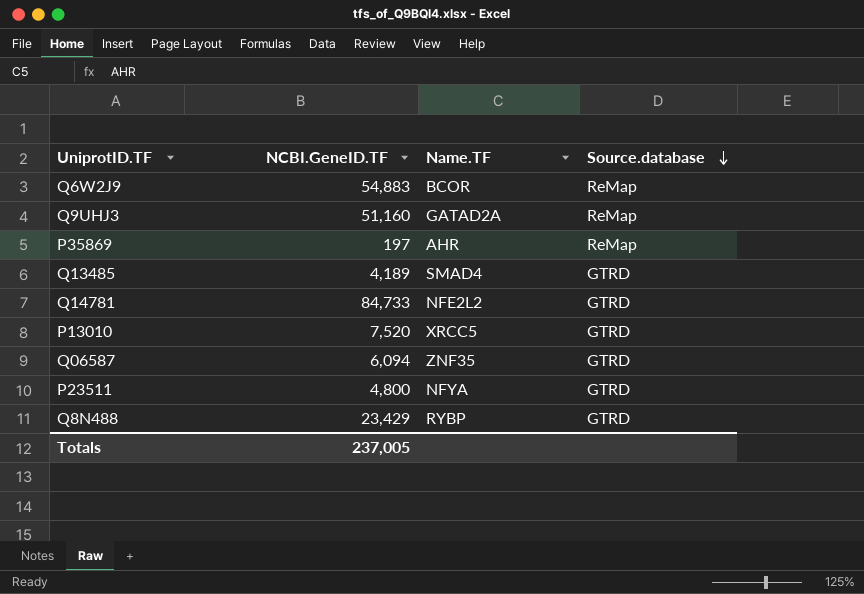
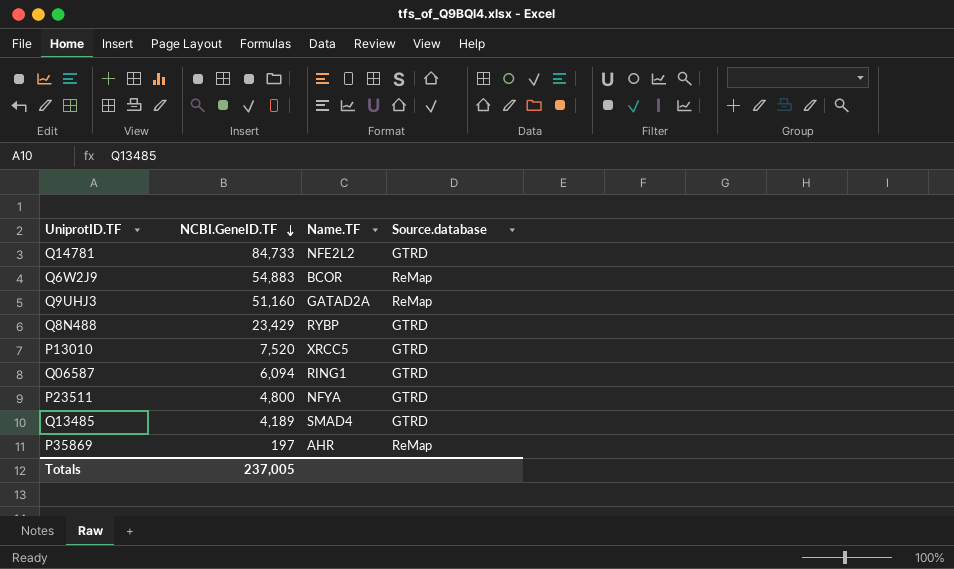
row order: Source.database descending -> NCBI.GeneID.TF descending
Q06587 | Name.TF: ZNF35 -> RING1

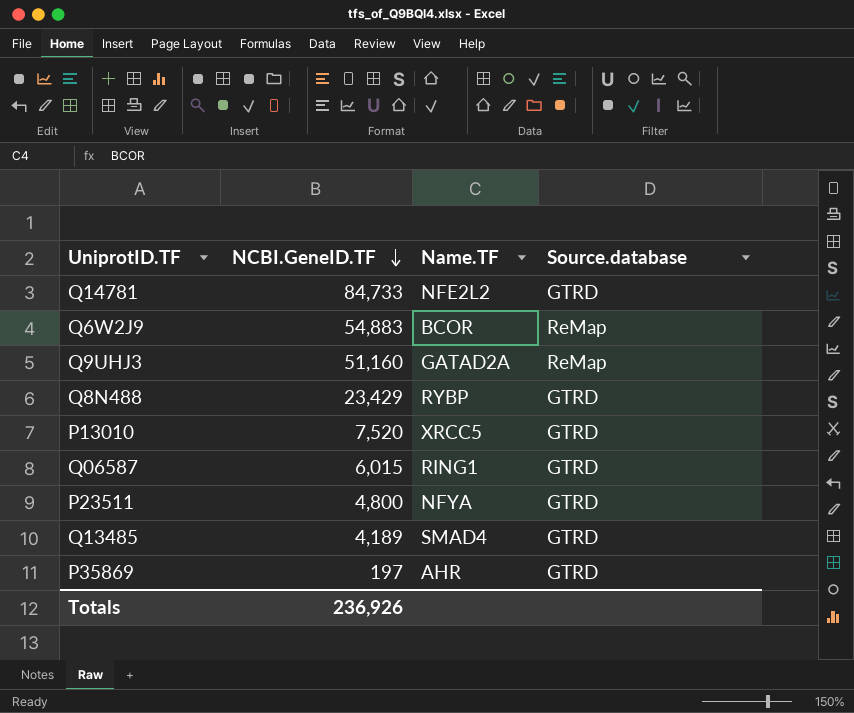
Q06587 | NCBI.GeneID.TF: 6,094 -> 6,015
P35869 | Source.database: ReMap -> GTRD
Totals | NCBI.GeneID.TF: 237,005 -> 236,926

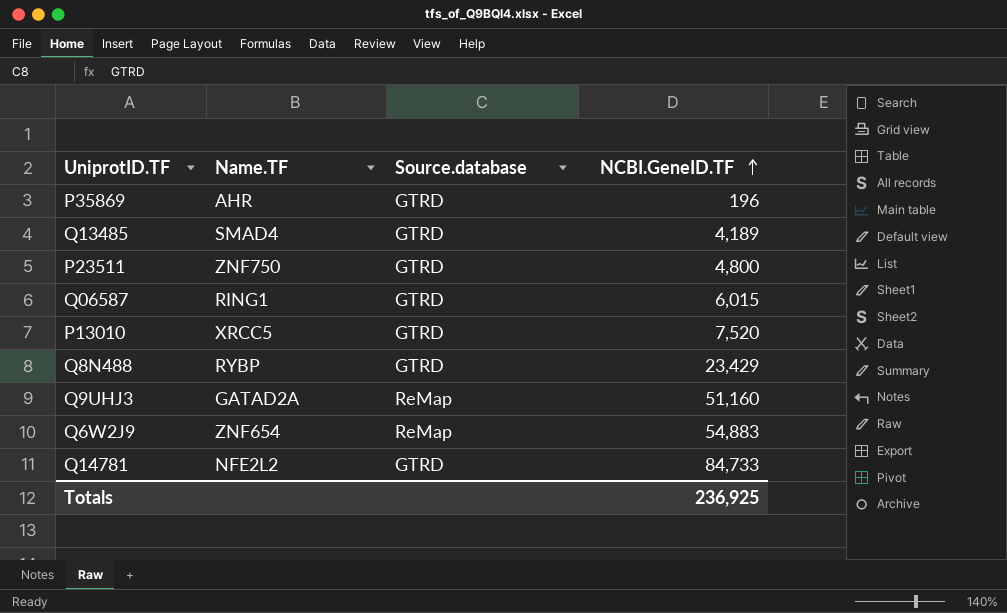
row order: NCBI.GeneID.TF descending -> NCBI.GeneID.TF ascending
column NCBI.GeneID.TF | position: 2 -> 4
P35869 | NCBI.GeneID.TF: 197 -> 196
P23511 | Name.TF: NFYA -> ZNF750
Q6W2J9 | Name.TF: BCOR -> ZNF654
Totals | NCBI.GeneID.TF: 236,926 -> 236,925

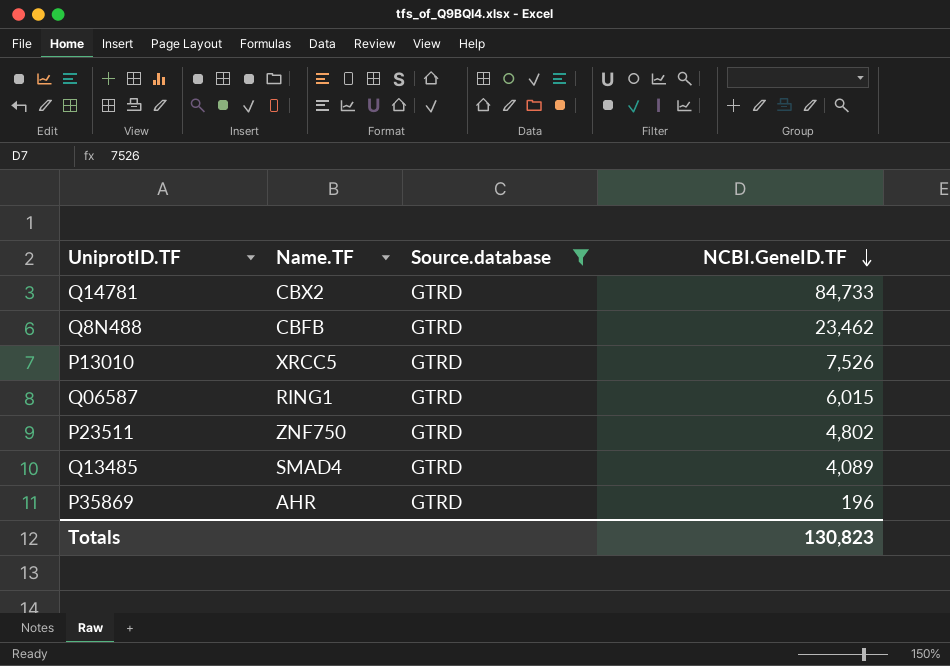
filter: none -> Source.database = GTRD
row order: NCBI.GeneID.TF ascending -> NCBI.GeneID.TF descending
Q14781 | Name.TF: NFE2L2 -> CBX2
Q8N488 | Name.TF: RYBP -> CBFB
Q8N488 | NCBI.GeneID.TF: 23,429 -> 23,462
P13010 | NCBI.GeneID.TF: 7,520 -> 7,526
P23511 | NCBI.GeneID.TF: 4,800 -> 4,802
Q13485 | NCBI.GeneID.TF: 4,189 -> 4,089
Totals | NCBI.GeneID.TF: 236,925 -> 130,823

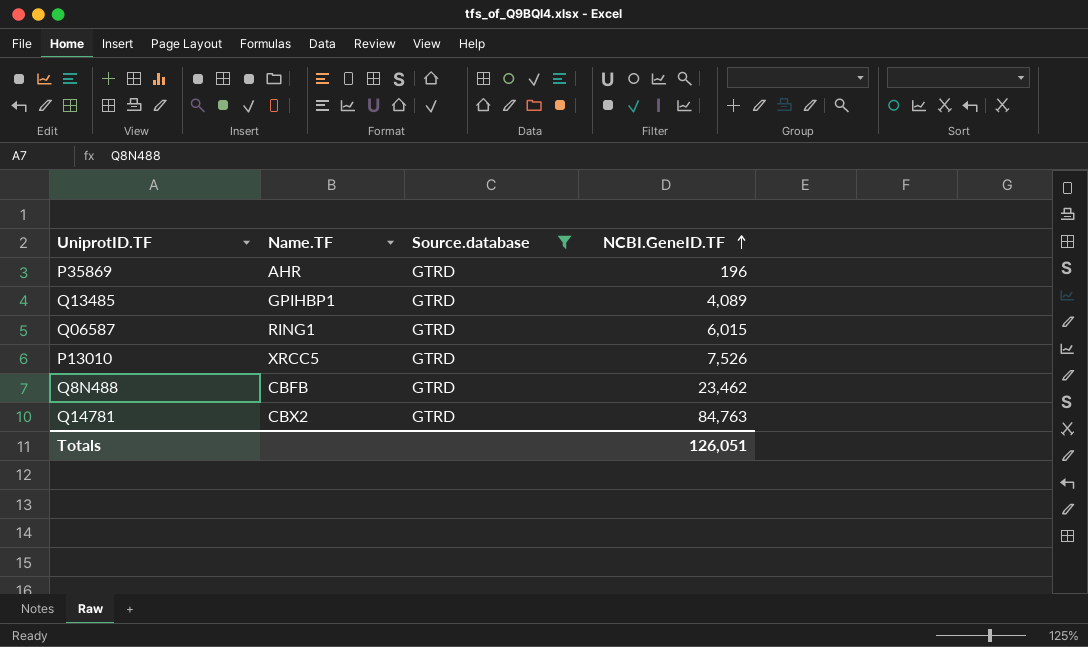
row order: NCBI.GeneID.TF descending -> NCBI.GeneID.TF ascending
row P23511: ZNF750 | GTRD | 4,802 -> none
Q13485 | Name.TF: SMAD4 -> GPIHBP1
Q14781 | NCBI.GeneID.TF: 84,733 -> 84,763
Totals | NCBI.GeneID.TF: 130,823 -> 126,051

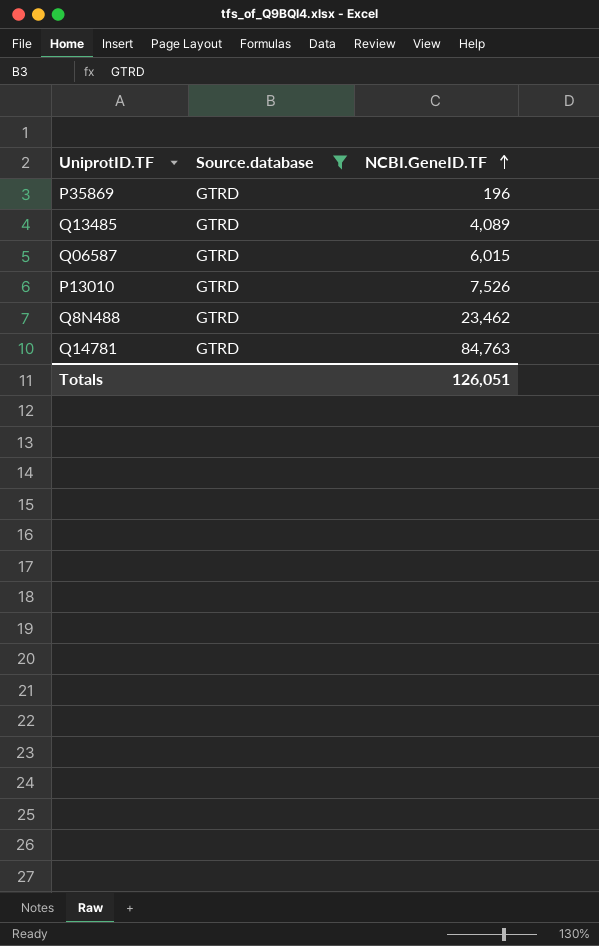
column Name.TF | position: 2 -> none

